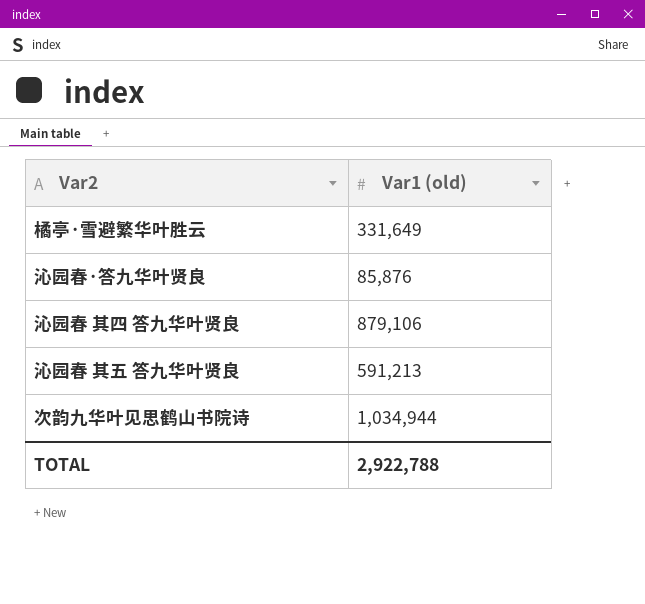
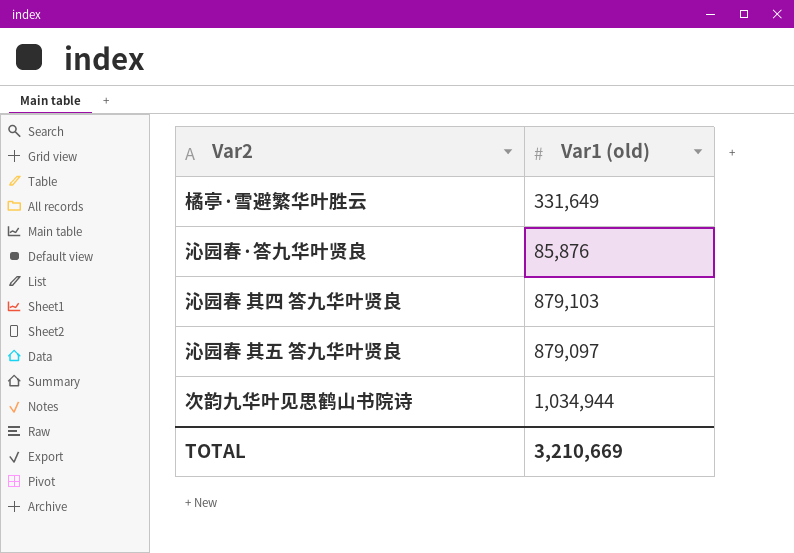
沁园春 其四 答九华叶贤良 | Var1 (old): 879,106 -> 879,103
沁园春 其五 答九华叶贤良 | Var1 (old): 591,213 -> 879,097
TOTAL | Var1 (old): 2,922,788 -> 3,210,669

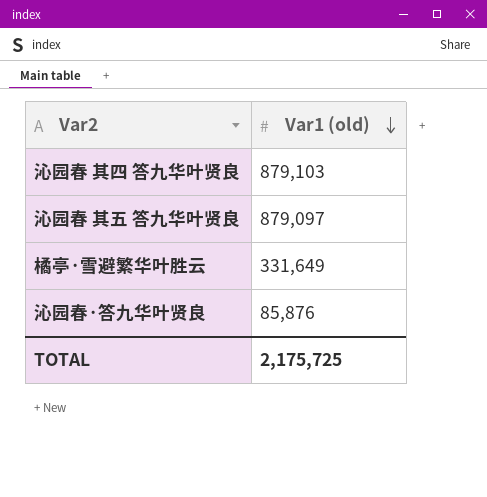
row order: none -> Var1 (old) descending
row 次韵九华叶见思鹤山书院诗: 1,034,944 -> none
TOTAL | Var1 (old): 3,210,669 -> 2,175,725

